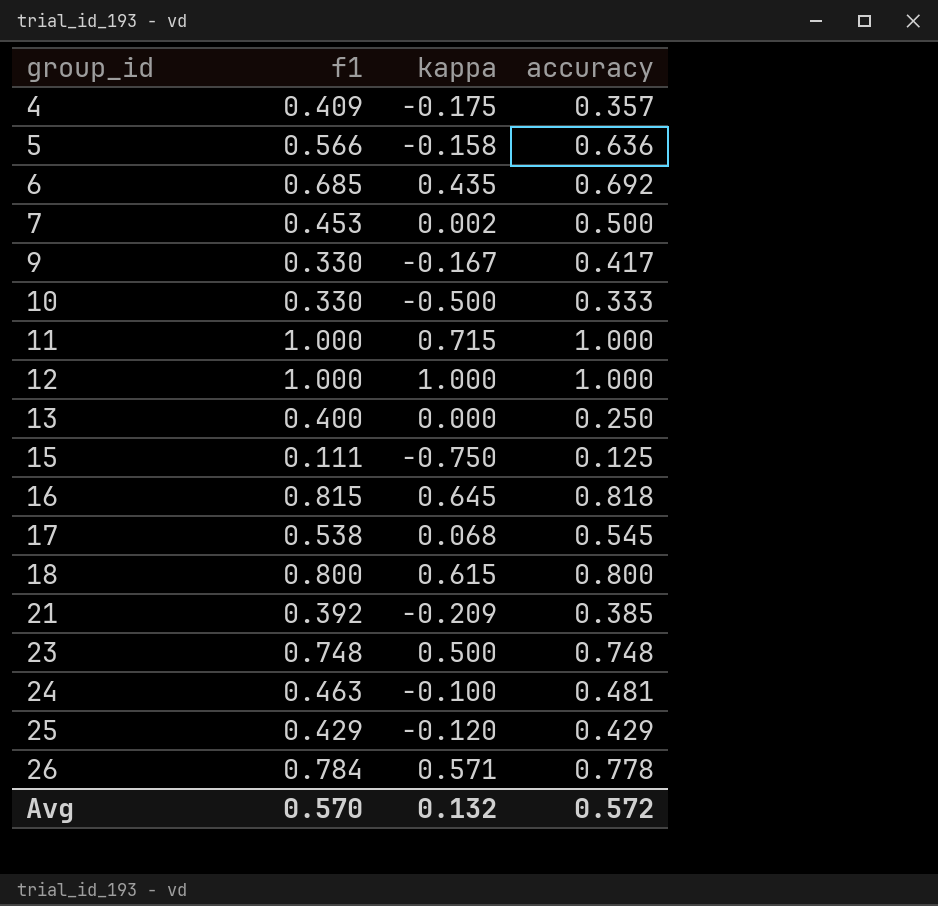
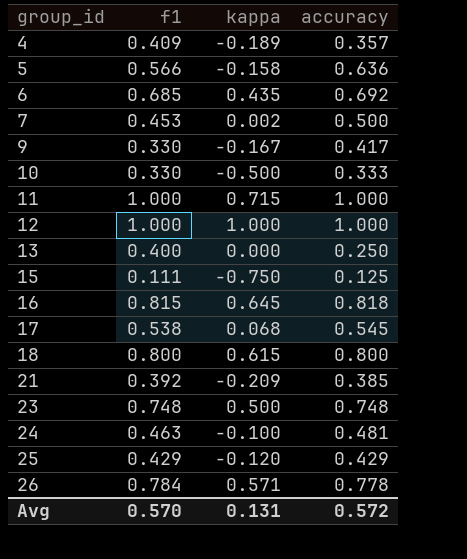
4 | kappa: -0.175 -> -0.189
Avg | kappa: 0.132 -> 0.131

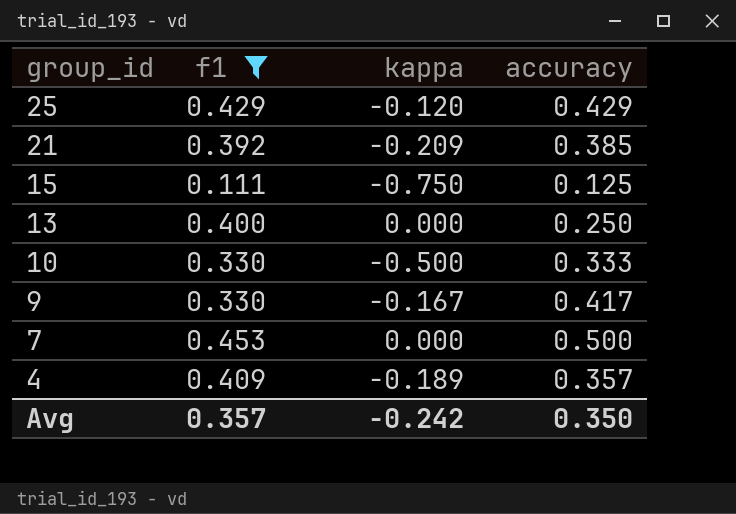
filter: none -> f1 <= 0.453
row order: group_id ascending -> group_id descending
7 | kappa: 0.002 -> 0.000
Avg | f1: 0.570 -> 0.357
Avg | kappa: 0.131 -> -0.242
Avg | accuracy: 0.572 -> 0.350

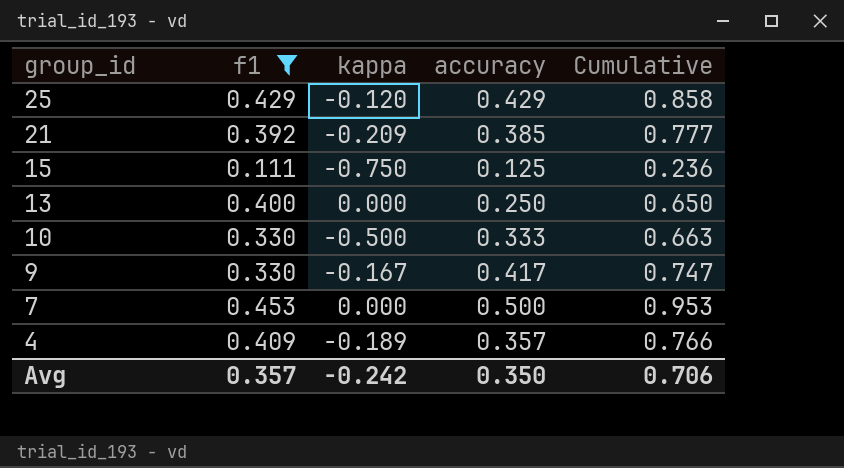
column Cumulative | formula: none -> [f1] + [accuracy]

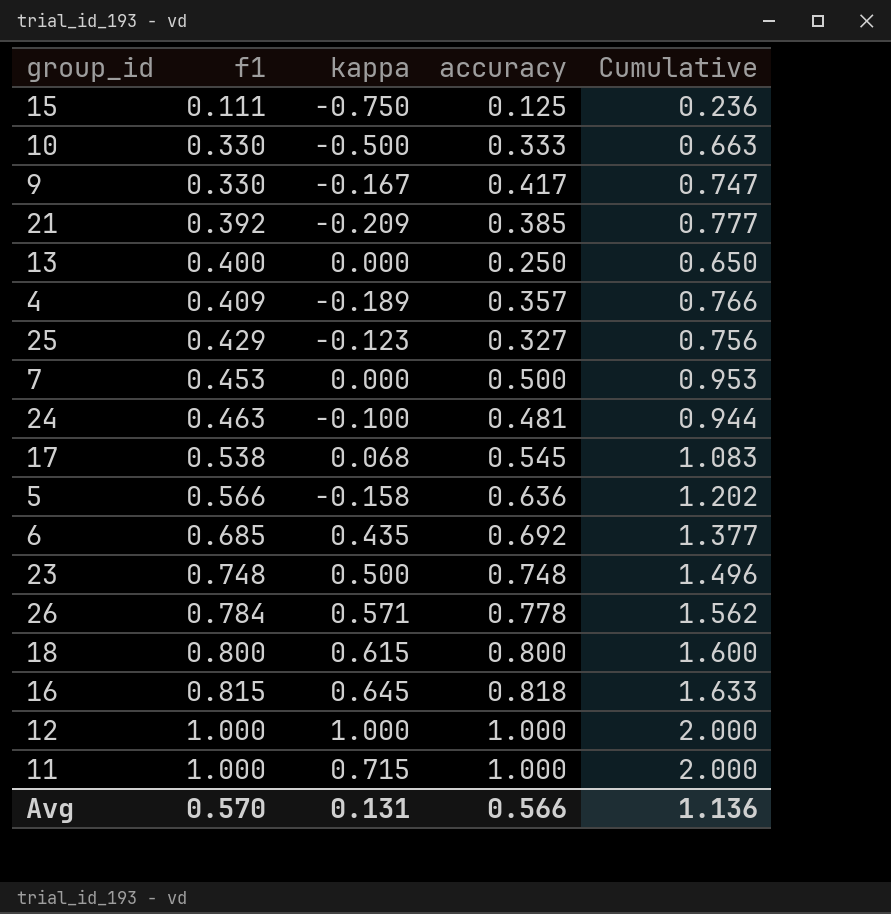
filter: f1 <= 0.453 -> none
row order: group_id descending -> f1 ascending
25 | kappa: -0.120 -> -0.123
25 | accuracy: 0.429 -> 0.327
25 | Cumulative: 0.858 -> 0.756
Avg | f1: 0.357 -> 0.570
Avg | kappa: -0.242 -> 0.131
Avg | accuracy: 0.350 -> 0.566
Avg | Cumulative: 0.706 -> 1.136

